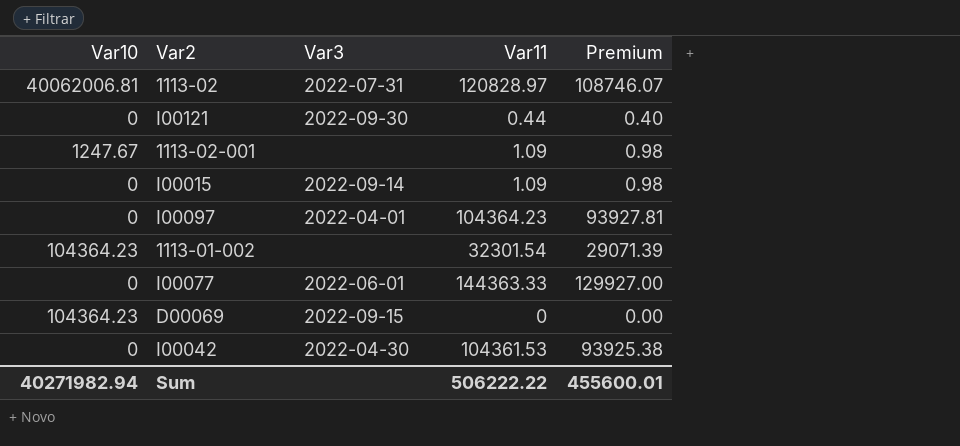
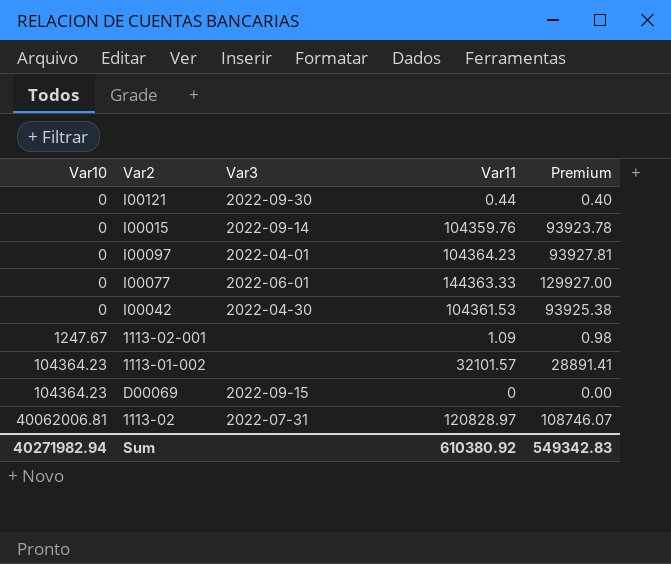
row order: none -> Var10 ascending
I00015 | Var11: 1.09 -> 104359.76
I00015 | Premium: 0.98 -> 93923.78
1113-01-002 | Var11: 32301.54 -> 32101.57
1113-01-002 | Premium: 29071.39 -> 28891.41
Sum | Var11: 506222.22 -> 610380.92
Sum | Premium: 455600.01 -> 549342.83

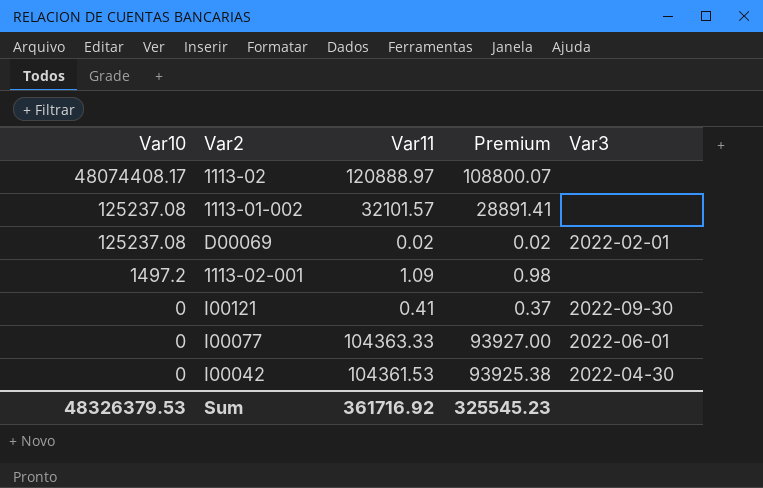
row order: Var10 ascending -> Var10 descending
column Var3 | position: 3 -> 5
row I00015: 0 | 2022-09-14 | 104359.76 | 93923.78 -> none
row I00097: 0 | 2022-04-01 | 104364.23 | 93927.81 -> none
1113-02 | Var10: 40062006.81 -> 48074408.17
1113-02 | Var11: 120828.97 -> 120888.97
1113-02 | Premium: 108746.07 -> 108800.07
1113-02 | Var3: 2022-07-31 -> none
1113-01-002 | Var10: 104364.23 -> 125237.08
D00069 | Var10: 104364.23 -> 125237.08
D00069 | Var11: 0 -> 0.02
D00069 | Premium: 0.00 -> 0.02
D00069 | Var3: 2022-09-15 -> 2022-02-01
1113-02-001 | Var10: 1247.67 -> 1497.2
I00121 | Var11: 0.44 -> 0.41
I00121 | Premium: 0.40 -> 0.37
I00077 | Var11: 144363.33 -> 104363.33
I00077 | Premium: 129927.00 -> 93927.00
Sum | Var10: 40271982.94 -> 48326379.53
Sum | Var11: 610380.92 -> 361716.92
Sum | Premium: 549342.83 -> 325545.23

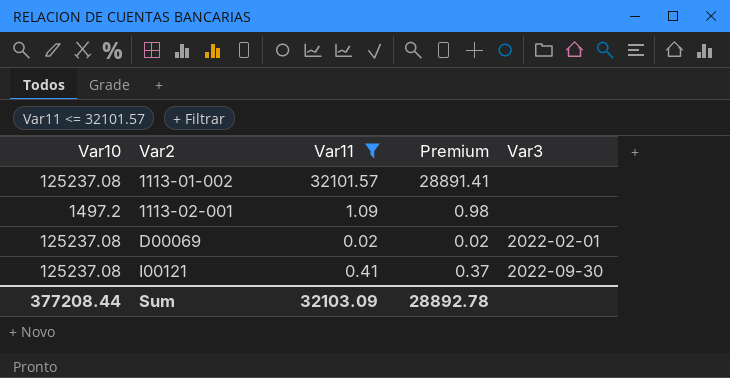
filter: none -> Var11 <= 32101.57
row order: Var10 descending -> Var2 ascending
I00121 | Var10: 0 -> 125237.08
Sum | Var10: 48326379.53 -> 377208.44
Sum | Var11: 361716.92 -> 32103.09
Sum | Premium: 325545.23 -> 28892.78

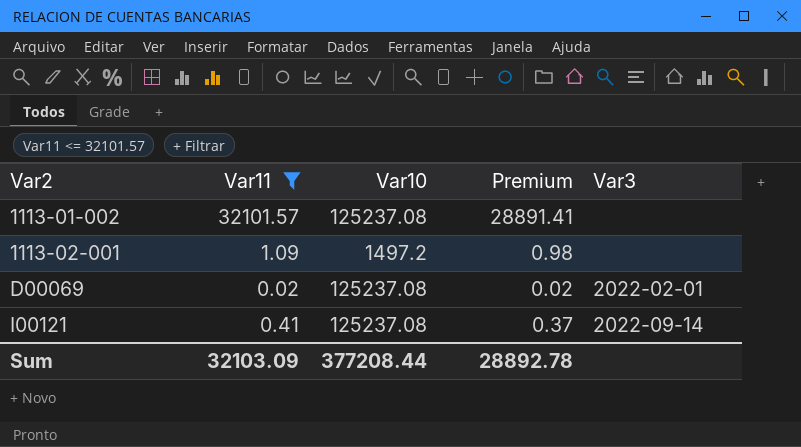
column Var10 | position: 1 -> 3
I00121 | Var3: 2022-09-30 -> 2022-09-14

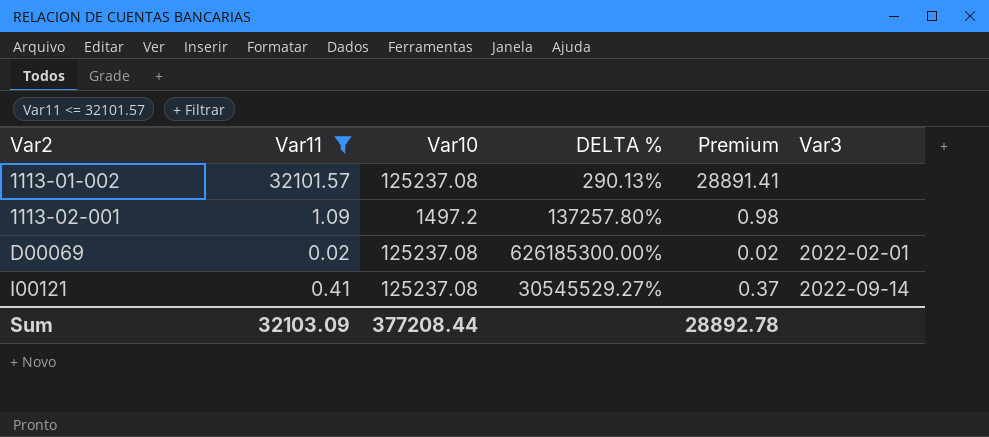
column DELTA % | formula: none -> ([Var10] - [Var11]) / [Var11]

